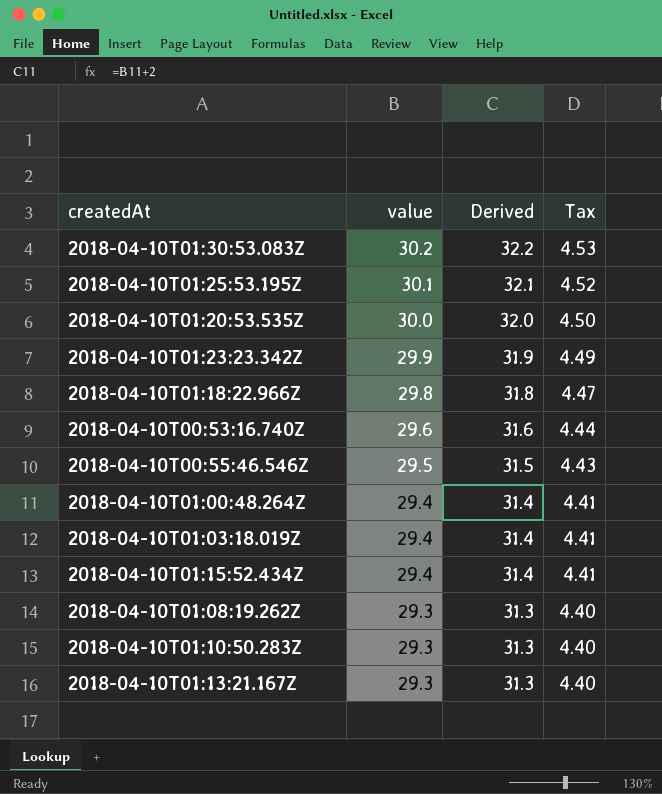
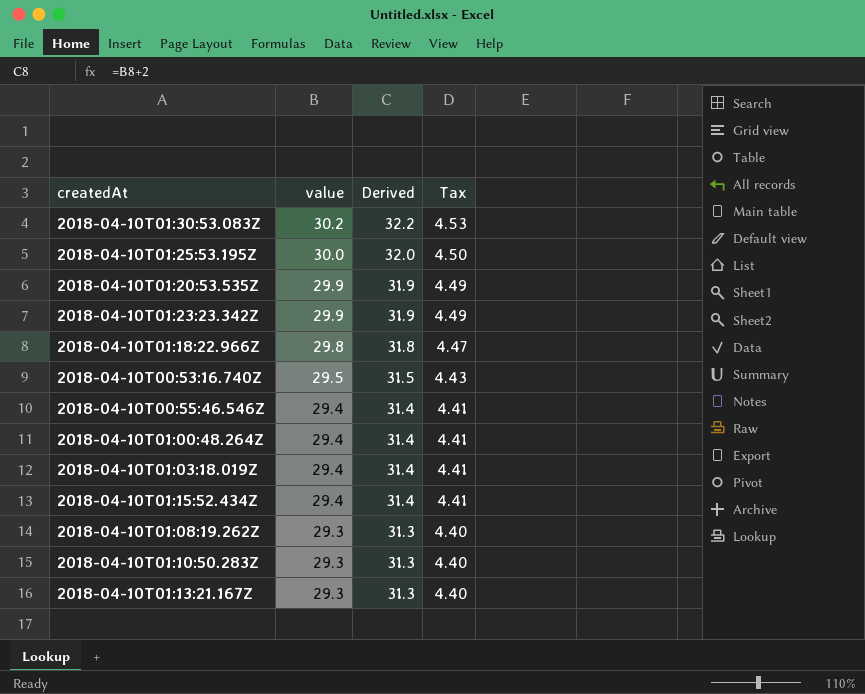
2018-04-10T01:25:53.195Z | value: 30.1 -> 30.0
2018-04-10T01:25:53.195Z | Derived: 32.1 -> 32.0
2018-04-10T01:25:53.195Z | Tax: 4.52 -> 4.50
2018-04-10T01:20:53.535Z | value: 30.0 -> 29.9
2018-04-10T01:20:53.535Z | Derived: 32.0 -> 31.9
2018-04-10T01:20:53.535Z | Tax: 4.50 -> 4.49
2018-04-10T00:53:16.740Z | value: 29.6 -> 29.5
2018-04-10T00:53:16.740Z | Derived: 31.6 -> 31.5
2018-04-10T00:53:16.740Z | Tax: 4.44 -> 4.43
2018-04-10T00:55:46.546Z | value: 29.5 -> 29.4
2018-04-10T00:55:46.546Z | Derived: 31.5 -> 31.4
2018-04-10T00:55:46.546Z | Tax: 4.43 -> 4.41

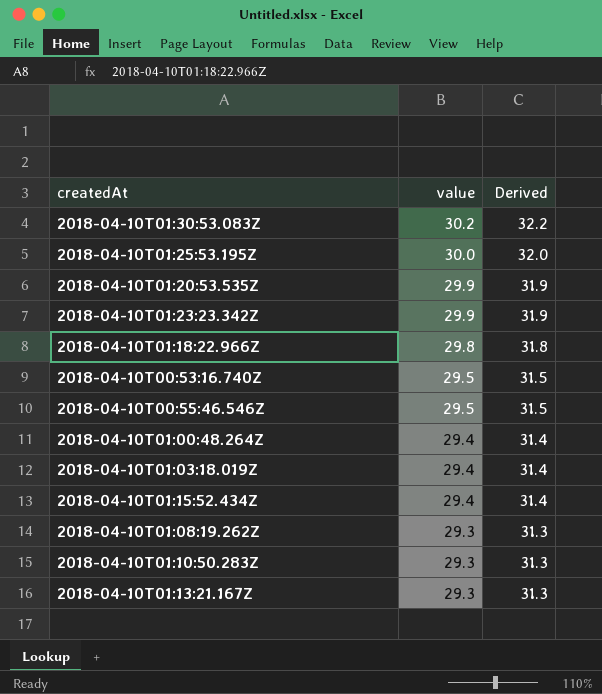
column Tax | formula: [value] * 0.15 -> none
2018-04-10T00:55:46.546Z | value: 29.4 -> 29.5
2018-04-10T00:55:46.546Z | Derived: 31.4 -> 31.5

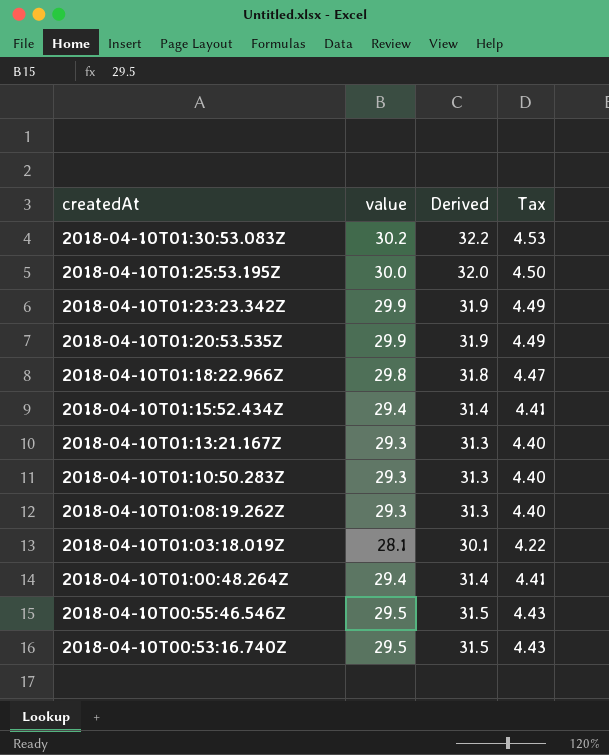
row order: value descending -> createdAt descending
column Tax | formula: none -> [value] * 0.15
2018-04-10T01:03:18.019Z | value: 29.4 -> 28.1
2018-04-10T01:03:18.019Z | Derived: 31.4 -> 30.1

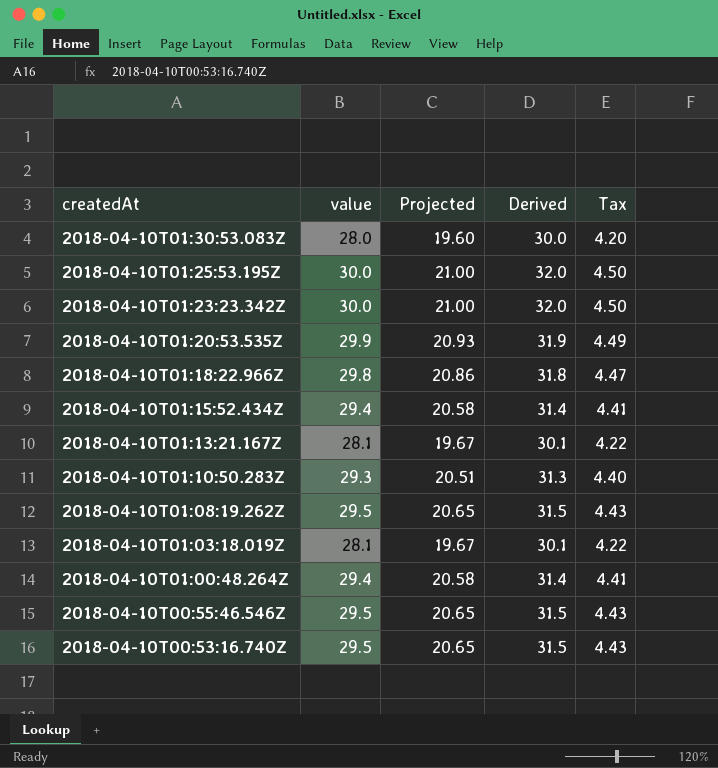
column Projected | formula: none -> [value] * 0.7
2018-04-10T01:30:53.083Z | value: 30.2 -> 28.0
2018-04-10T01:30:53.083Z | Derived: 32.2 -> 30.0
2018-04-10T01:30:53.083Z | Tax: 4.53 -> 4.20
2018-04-10T01:23:23.342Z | value: 29.9 -> 30.0
2018-04-10T01:23:23.342Z | Derived: 31.9 -> 32.0
2018-04-10T01:23:23.342Z | Tax: 4.49 -> 4.50
2018-04-10T01:13:21.167Z | value: 29.3 -> 28.1
2018-04-10T01:13:21.167Z | Derived: 31.3 -> 30.1
2018-04-10T01:13:21.167Z | Tax: 4.40 -> 4.22
2018-04-10T01:08:19.262Z | value: 29.3 -> 29.5
2018-04-10T01:08:19.262Z | Derived: 31.3 -> 31.5
2018-04-10T01:08:19.262Z | Tax: 4.40 -> 4.43

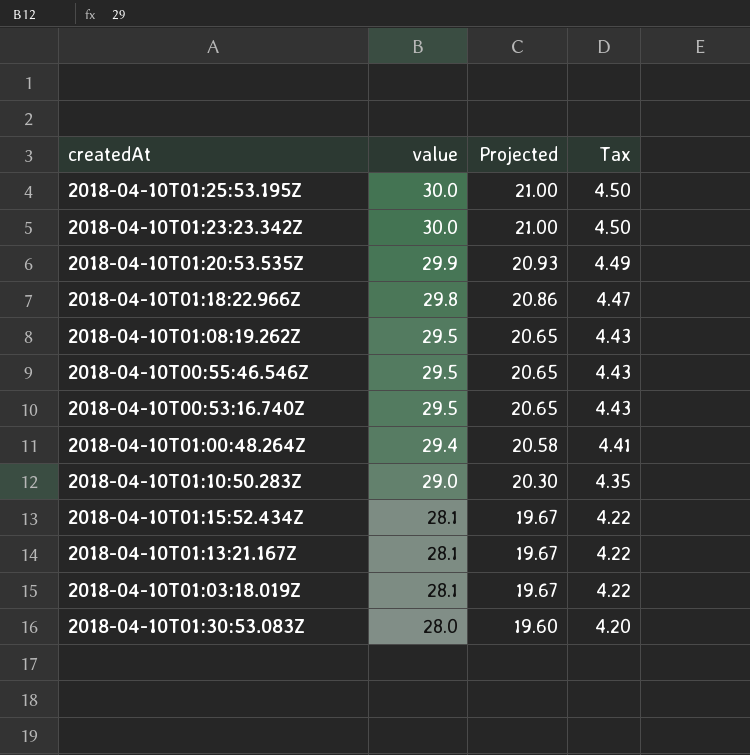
row order: createdAt descending -> value descending
column Derived | formula: [value] + 2 -> none
2018-04-10T01:10:50.283Z | value: 29.3 -> 29.0
2018-04-10T01:10:50.283Z | Projected: 20.51 -> 20.30
2018-04-10T01:10:50.283Z | Tax: 4.40 -> 4.35
2018-04-10T01:15:52.434Z | value: 29.4 -> 28.1
2018-04-10T01:15:52.434Z | Projected: 20.58 -> 19.67
2018-04-10T01:15:52.434Z | Tax: 4.41 -> 4.22

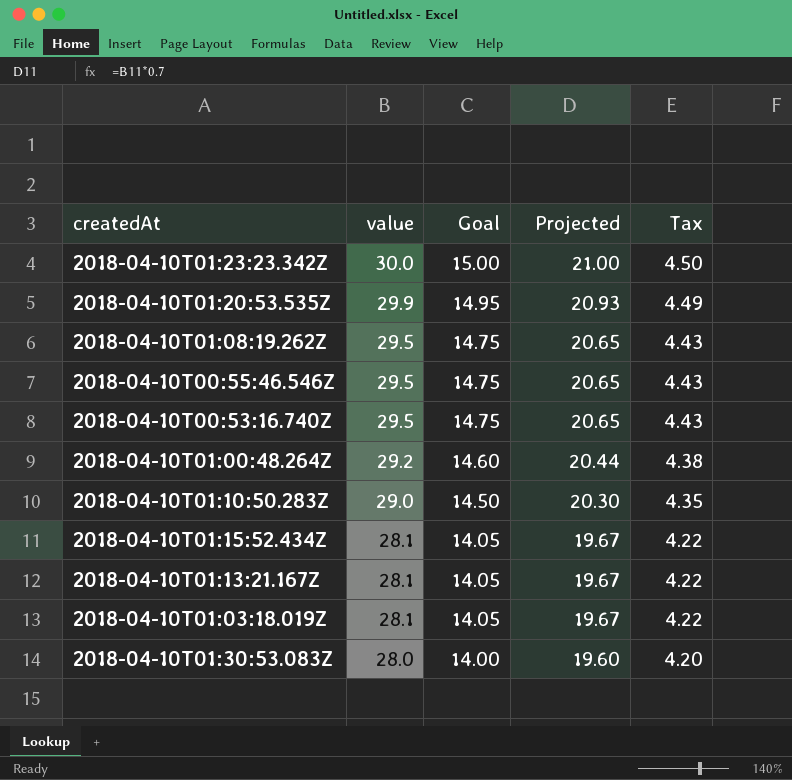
column Goal | formula: none -> [value] * 0.5
row 2018-04-10T01:25:53.195Z: 30.0 | 21.00 | 4.50 -> none
row 2018-04-10T01:18:22.966Z: 29.8 | 20.86 | 4.47 -> none
2018-04-10T01:00:48.264Z | value: 29.4 -> 29.2
2018-04-10T01:00:48.264Z | Projected: 20.58 -> 20.44
2018-04-10T01:00:48.264Z | Tax: 4.41 -> 4.38

